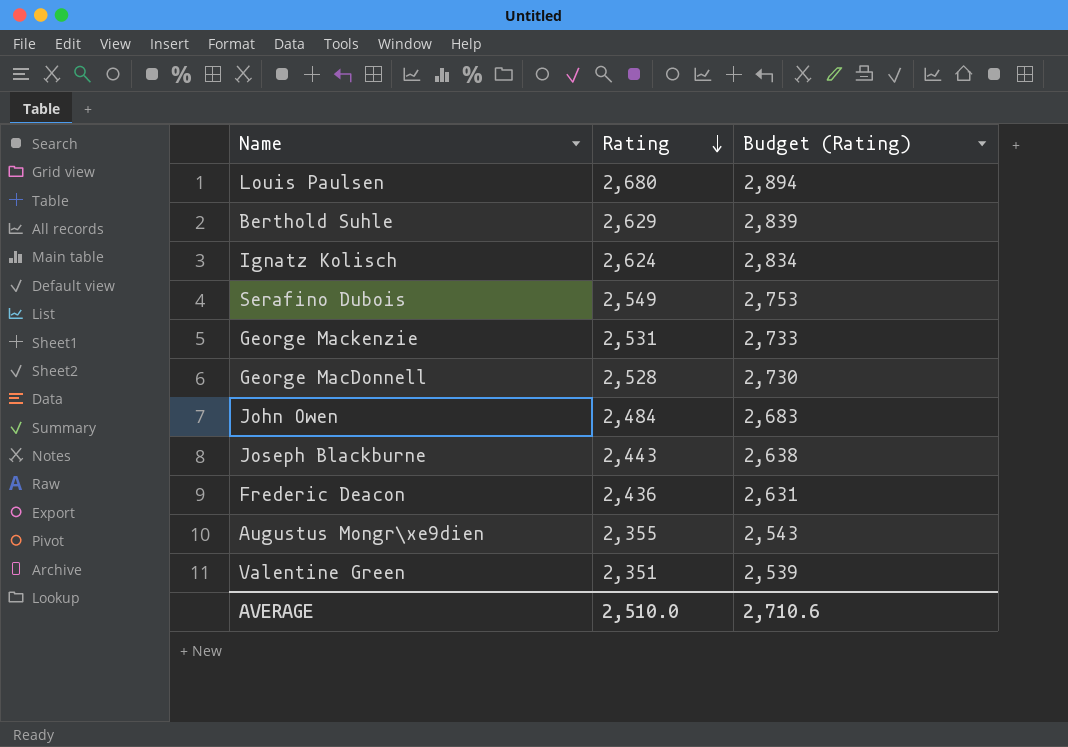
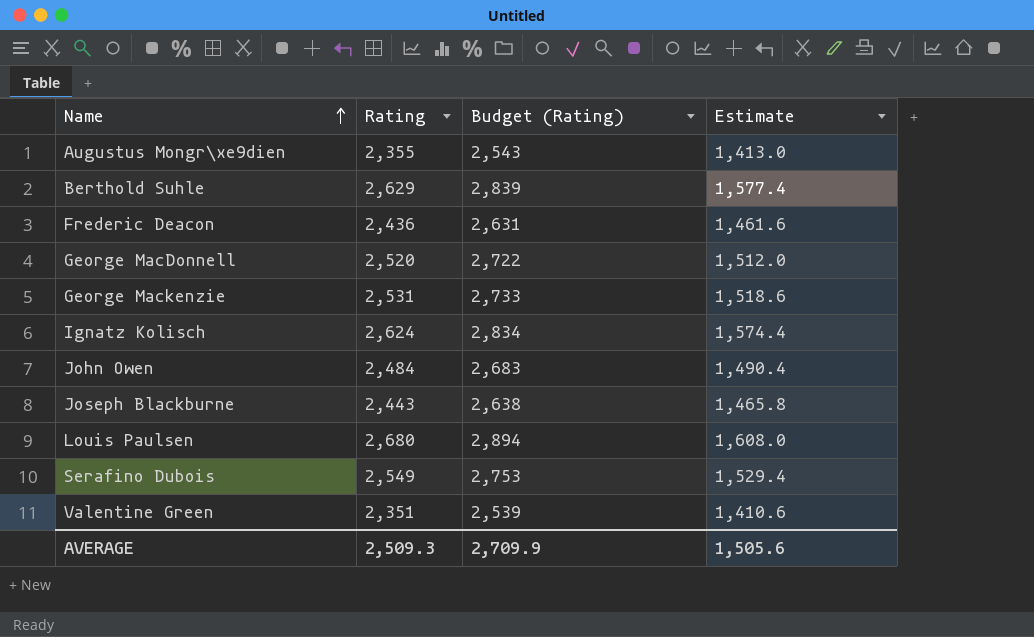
row order: Rating descending -> Name ascending
column Estimate | formula: none -> [Rating] * 0.6
George MacDonnell | Rating: 2,528 -> 2,520
George MacDonnell | Budget (Rating): 2,730 -> 2,722
AVERAGE | Rating: 2,510.0 -> 2,509.3
AVERAGE | Budget (Rating): 2,710.6 -> 2,709.9

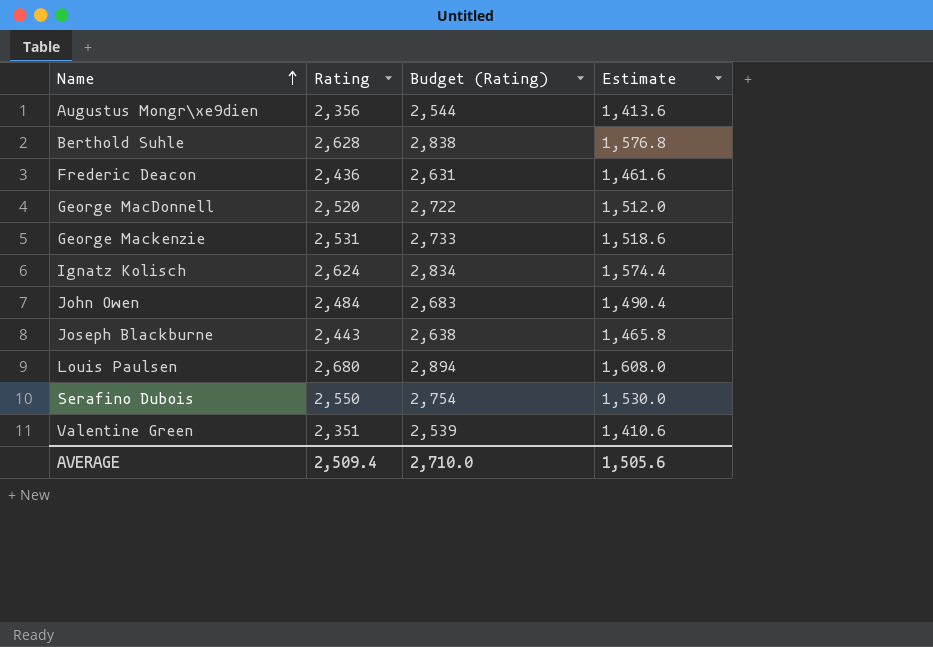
Augustus Mongr\xe9dien | Rating: 2,355 -> 2,356
Augustus Mongr\xe9dien | Budget (Rating): 2,543 -> 2,544
Augustus Mongr\xe9dien | Estimate: 1,413.0 -> 1,413.6
Berthold Suhle | Rating: 2,629 -> 2,628
Berthold Suhle | Budget (Rating): 2,839 -> 2,838
Berthold Suhle | Estimate: 1,577.4 -> 1,576.8
Serafino Dubois | Rating: 2,549 -> 2,550
Serafino Dubois | Budget (Rating): 2,753 -> 2,754
Serafino Dubois | Estimate: 1,529.4 -> 1,530.0
AVERAGE | Rating: 2,509.3 -> 2,509.4
AVERAGE | Budget (Rating): 2,709.9 -> 2,710.0

